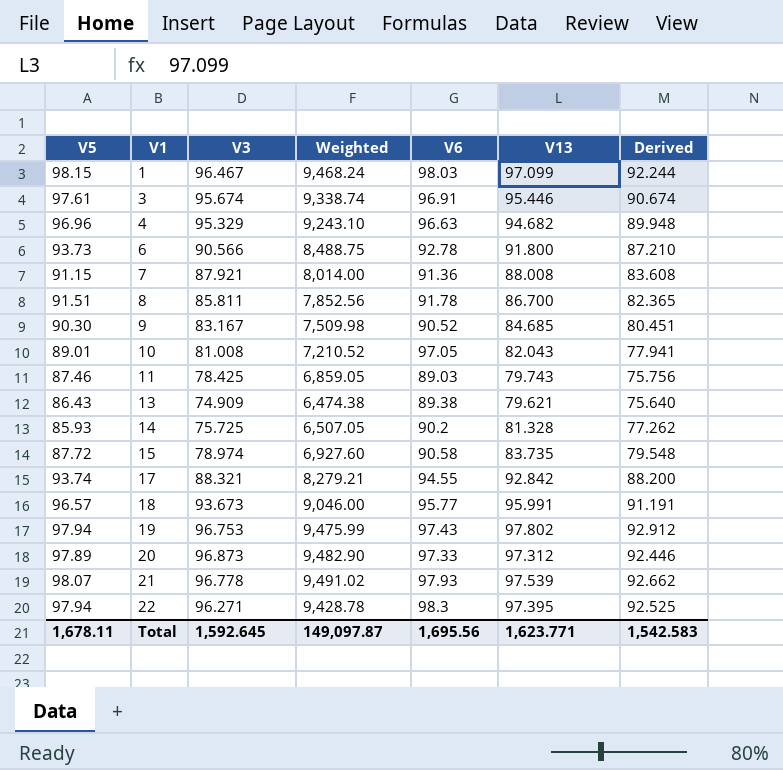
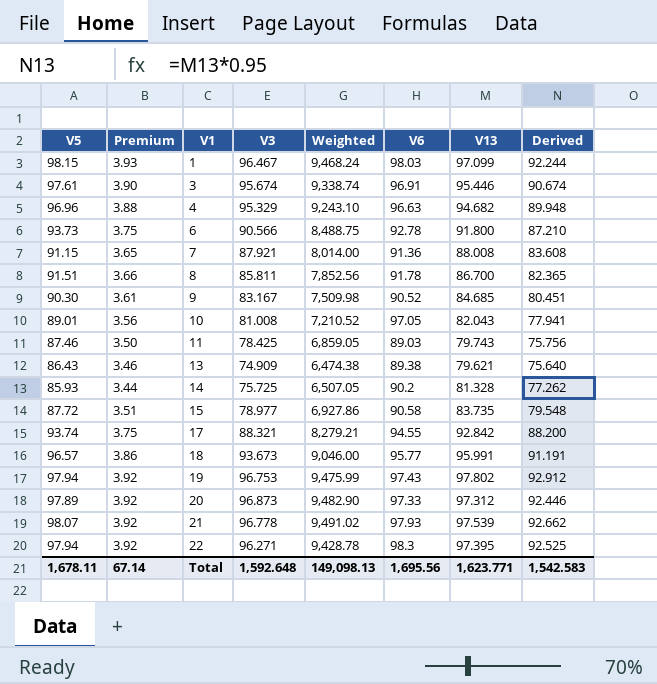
column Premium | formula: none -> [V5] * 0.04
15 | V3: 78.974 -> 78.977
15 | Weighted: 6,927.60 -> 6,927.86
Total | V3: 1,592.645 -> 1,592.648
Total | Weighted: 149,097.87 -> 149,098.13

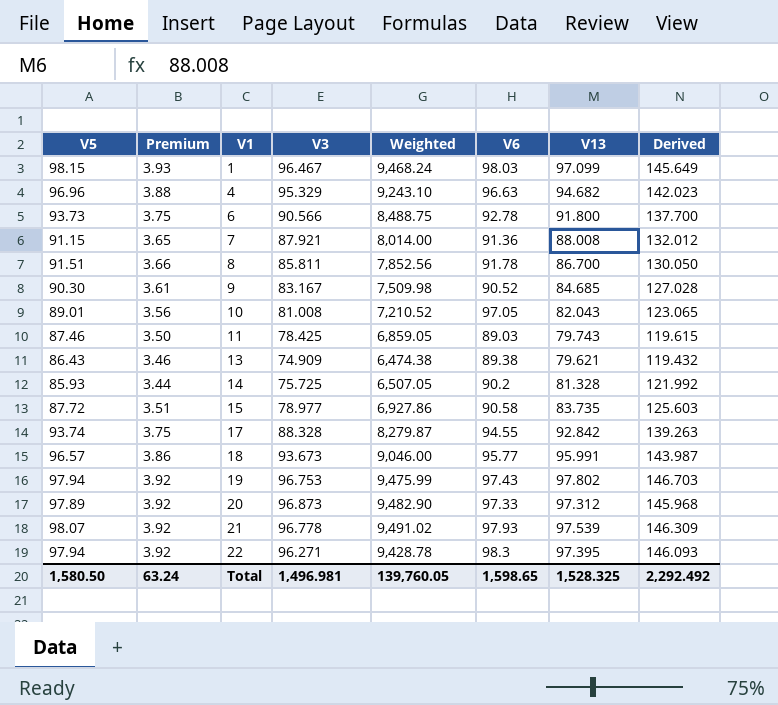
column Derived | formula: [V13] * 0.95 -> [V13] * 1.5
row 3: 97.61 | 3.90 | 95.674 | 9,338.74 | 96.91 | 95.446 | 90.674 -> none
17 | V3: 88.321 -> 88.328
17 | Weighted: 8,279.21 -> 8,279.87
Total | V5: 1,678.11 -> 1,580.50
Total | Premium: 67.14 -> 63.24
Total | V3: 1,592.648 -> 1,496.981
Total | Weighted: 149,098.13 -> 139,760.05
Total | V6: 1,695.56 -> 1,598.65
Total | V13: 1,623.771 -> 1,528.325
Total | Derived: 1,542.583 -> 2,292.492

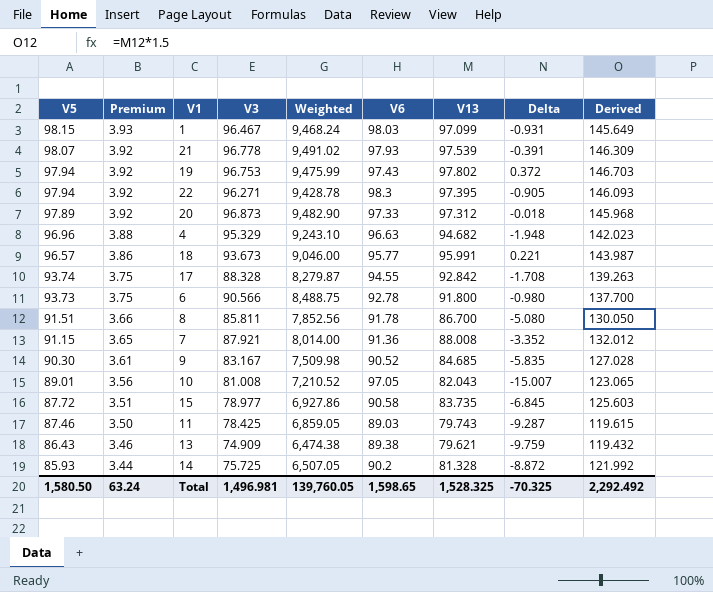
row order: V1 ascending -> V5 descending
column Delta | formula: none -> [V13] - [V6]

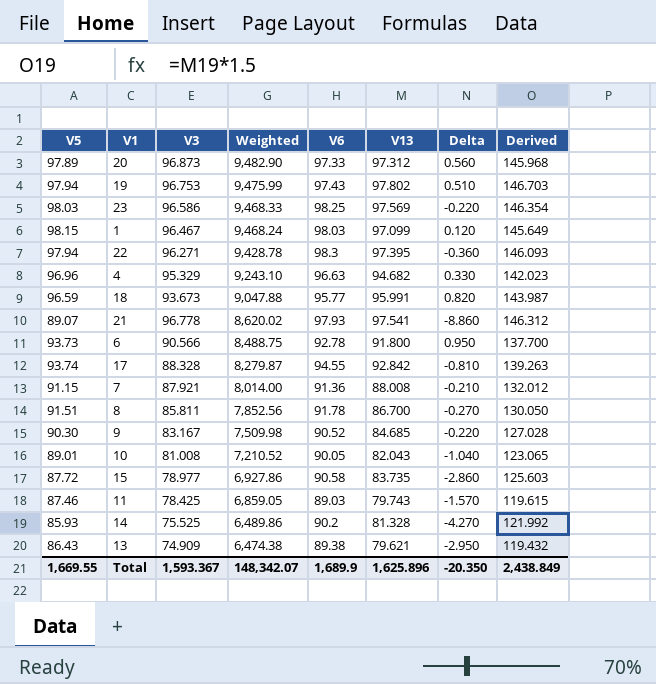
row order: V5 descending -> Weighted descending
column Premium | formula: [V5] * 0.04 -> none
column Delta | formula: [V13] - [V6] -> [V5] - [V6]
row 23: none -> 98.03 | 96.586 | 9,468.33 | 98.25 | 97.569 | -0.220 | 146.354
18 | V5: 96.57 -> 96.59
18 | Weighted: 9,046.00 -> 9,047.88
21 | V5: 98.07 -> 89.07
21 | Weighted: 9,491.02 -> 8,620.02
21 | V13: 97.539 -> 97.541
21 | Derived: 146.309 -> 146.312
10 | V6: 97.05 -> 90.05
14 | V3: 75.725 -> 75.525
14 | Weighted: 6,507.05 -> 6,489.86
Total | V5: 1,580.50 -> 1,669.55
Total | V3: 1,496.981 -> 1,593.367
Total | Weighted: 139,760.05 -> 148,342.07
Total | V6: 1,598.65 -> 1,689.9
Total | V13: 1,528.325 -> 1,625.896
Total | Delta: -70.325 -> -20.350
Total | Derived: 2,292.492 -> 2,438.849

